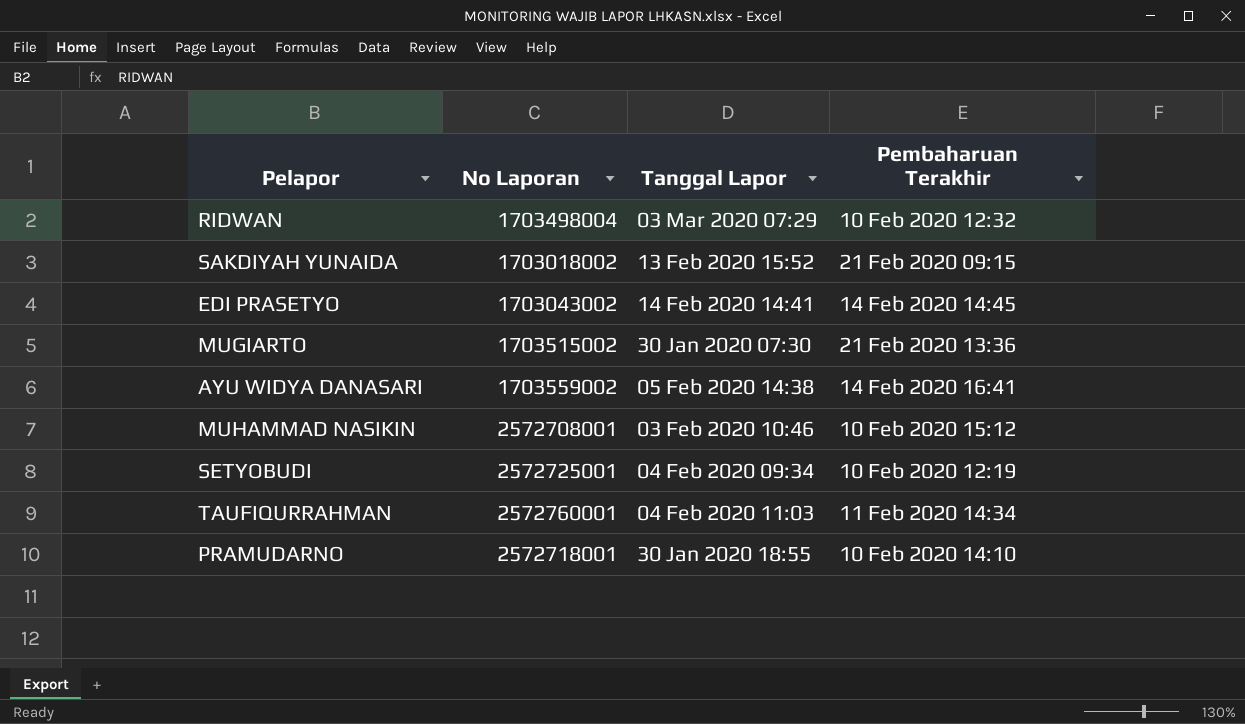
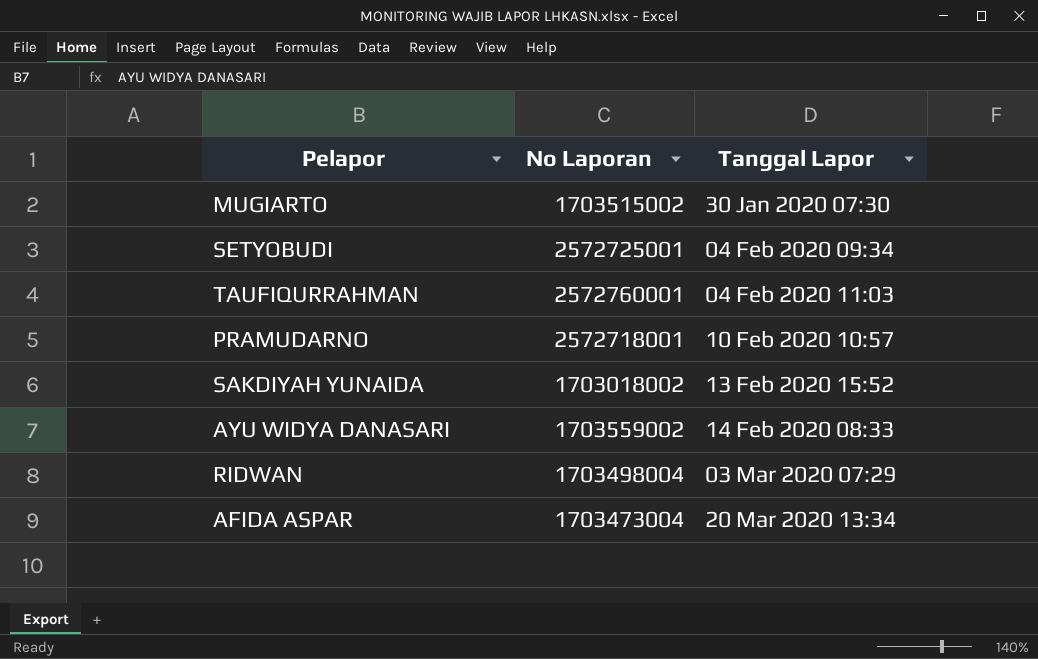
row order: none -> Tanggal Lapor ascending
column Pembaharuan Terakhir | position: 4 -> none
row EDI PRASETYO: 1703043002 | 14 Feb 2020 14:41 | 14 Feb 2020 14:45 -> none
row MUHAMMAD NASIKIN: 2572708001 | 03 Feb 2020 10:46 | 10 Feb 2020 15:12 -> none
PRAMUDARNO | Tanggal Lapor: 30 Jan 2020 18:55 -> 10 Feb 2020 10:57
AYU WIDYA DANASARI | Tanggal Lapor: 05 Feb 2020 14:38 -> 14 Feb 2020 08:33
row AFIDA ASPAR: none -> 1703473004 | 20 Mar 2020 13:34

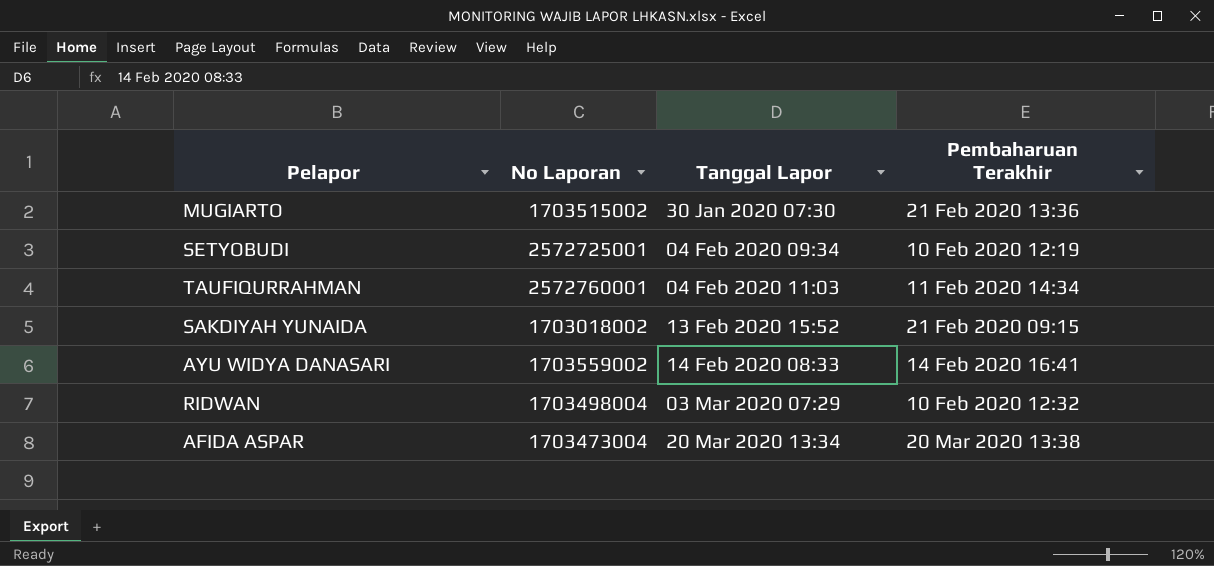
column Pembaharuan Terakhir | position: none -> 4
row PRAMUDARNO: 2572718001 | 10 Feb 2020 10:57 -> none

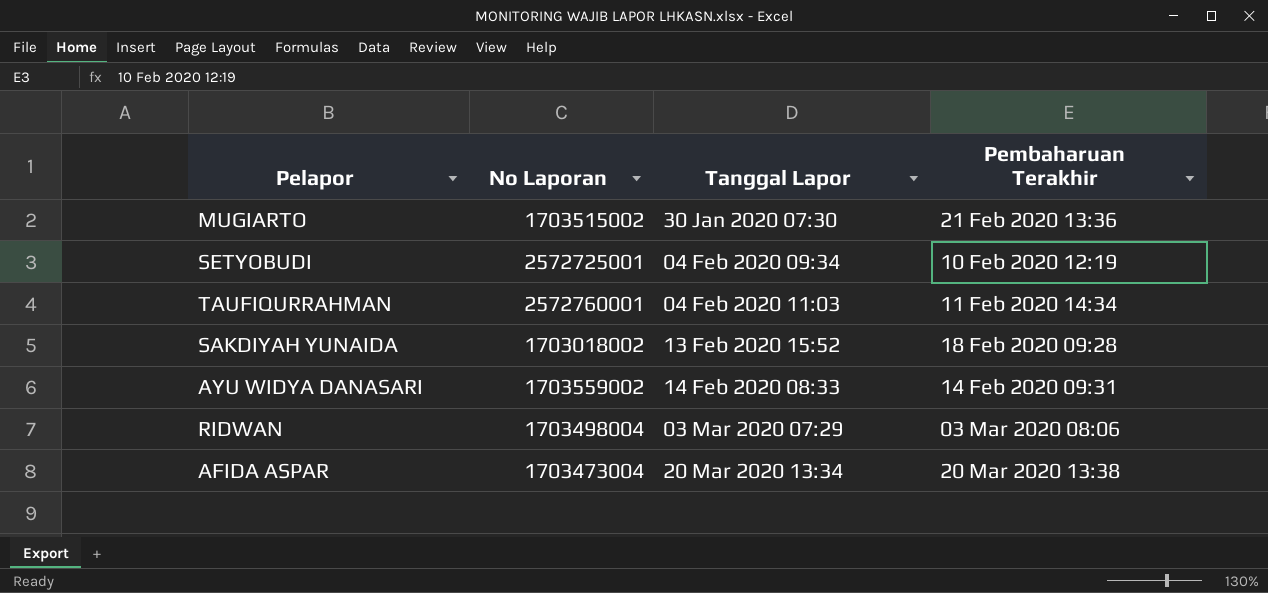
SAKDIYAH YUNAIDA | Pembaharuan Terakhir: 21 Feb 2020 09:15 -> 18 Feb 2020 09:28
AYU WIDYA DANASARI | Pembaharuan Terakhir: 14 Feb 2020 16:41 -> 14 Feb 2020 09:31
RIDWAN | Pembaharuan Terakhir: 10 Feb 2020 12:32 -> 03 Mar 2020 08:06

